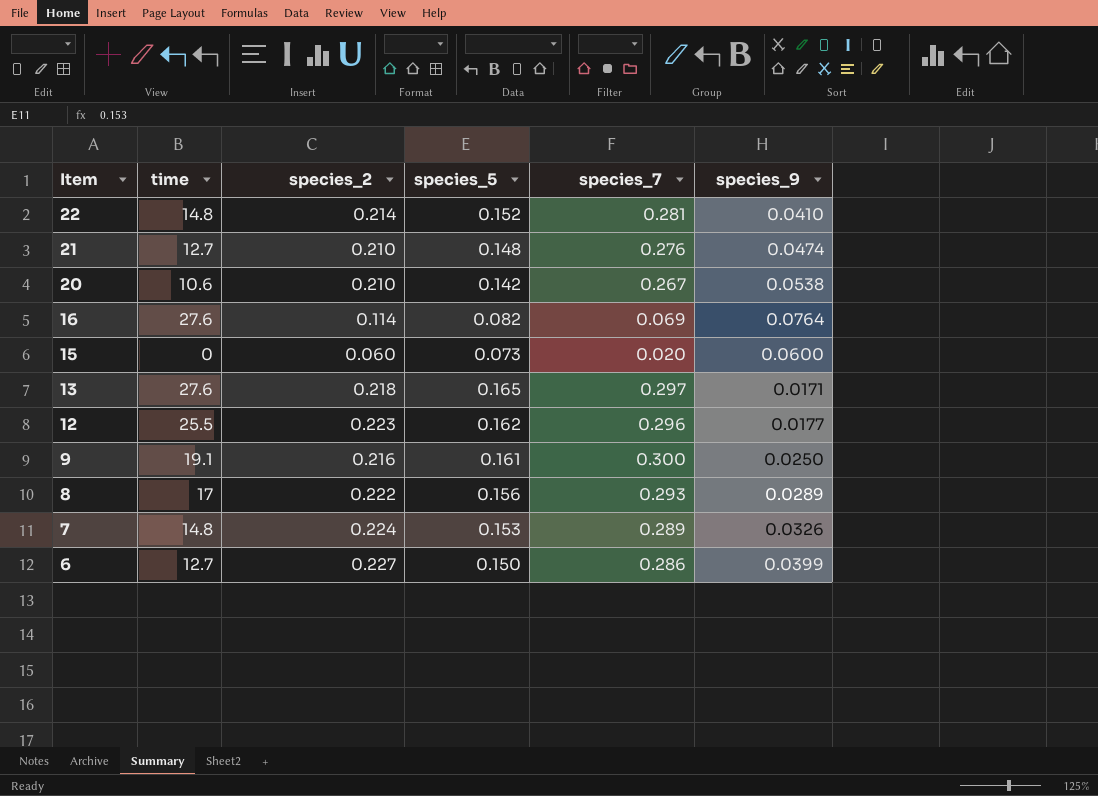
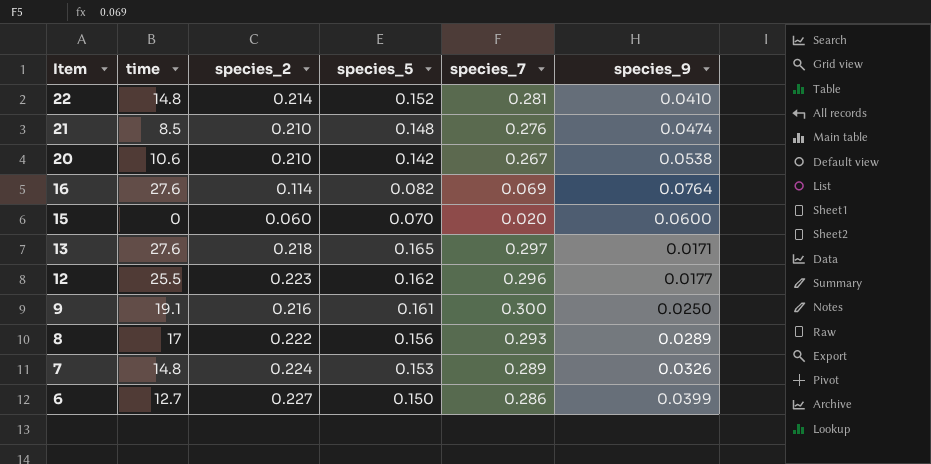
21 | time: 12.7 -> 8.5
15 | species_5: 0.073 -> 0.070

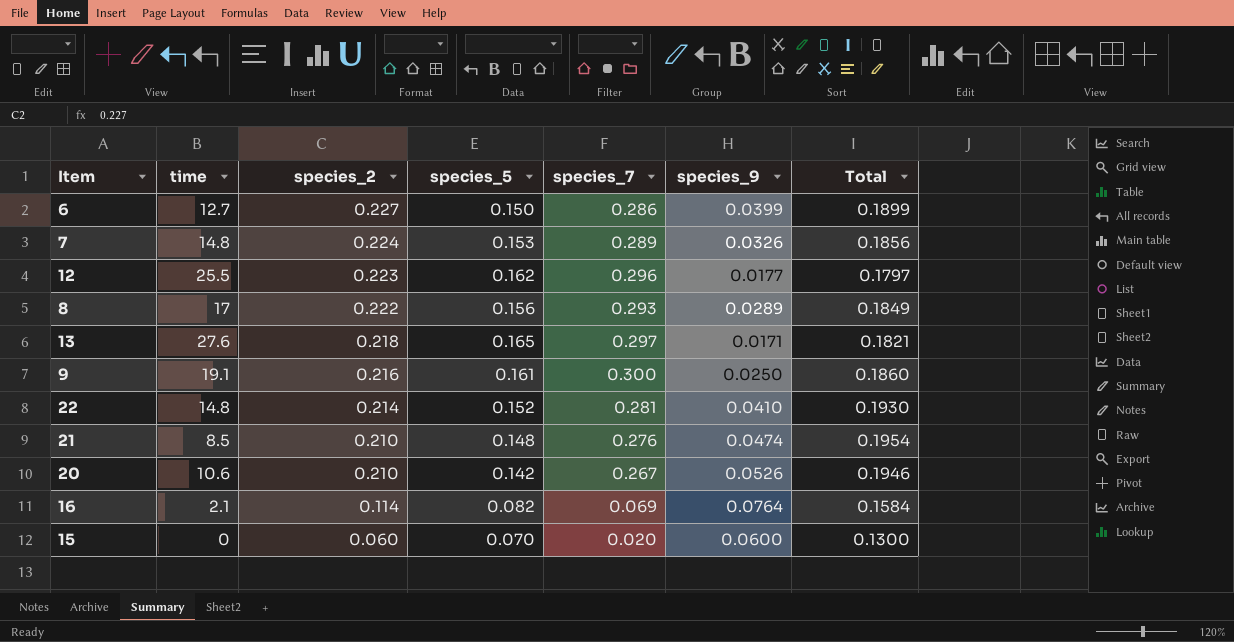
row order: Item descending -> species_2 descending
column Total | formula: none -> [species_5] + [species_9]
20 | species_9: 0.0538 -> 0.0526
16 | time: 27.6 -> 2.1

